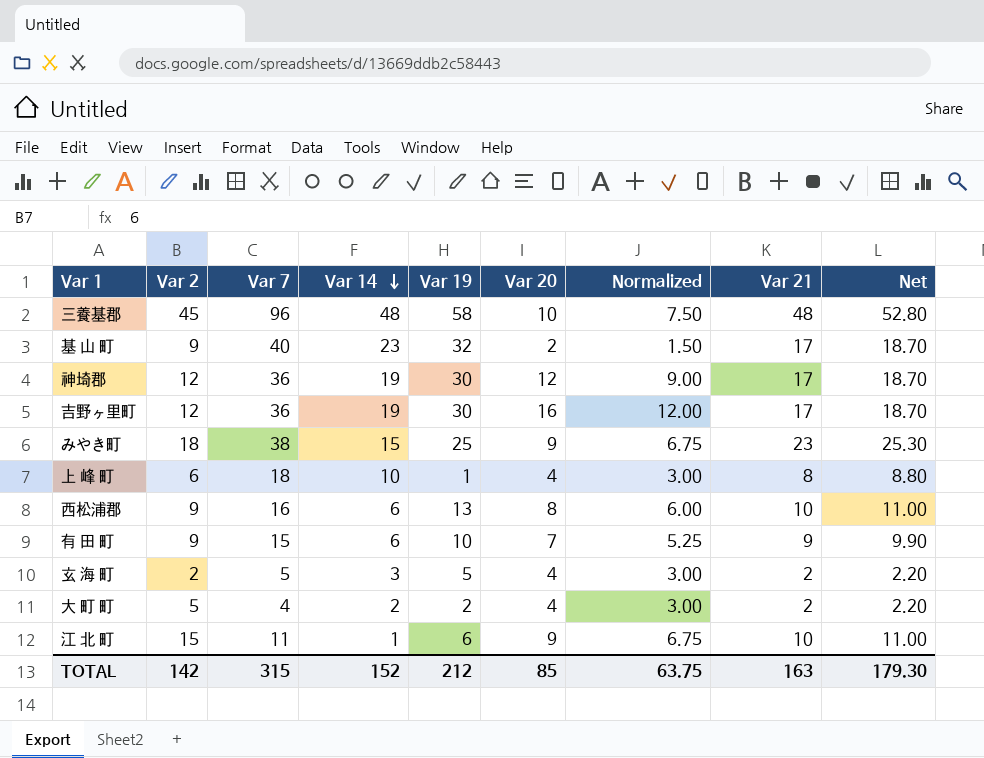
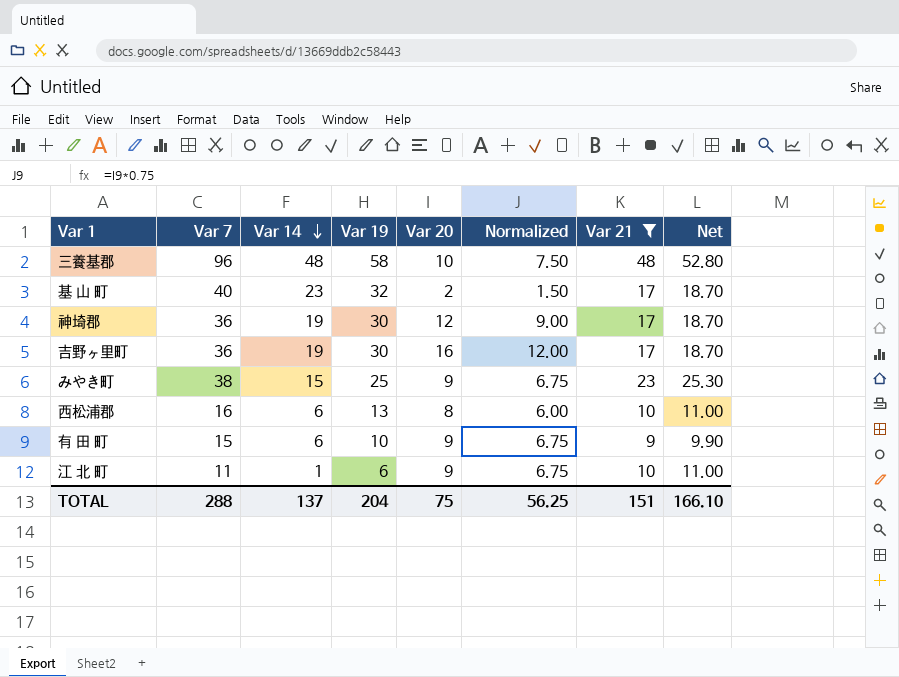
filter: none -> Var 21 >= 9
column Var 2 | position: 2 -> none
有 田 町 | Var 20: 7 -> 9
有 田 町 | Normalized: 5.25 -> 6.75
TOTAL | Var 7: 315 -> 288
TOTAL | Var 14: 152 -> 137
TOTAL | Var 19: 212 -> 204
TOTAL | Var 20: 85 -> 75
TOTAL | Normalized: 63.75 -> 56.25
TOTAL | Var 21: 163 -> 151
TOTAL | Net: 179.30 -> 166.10

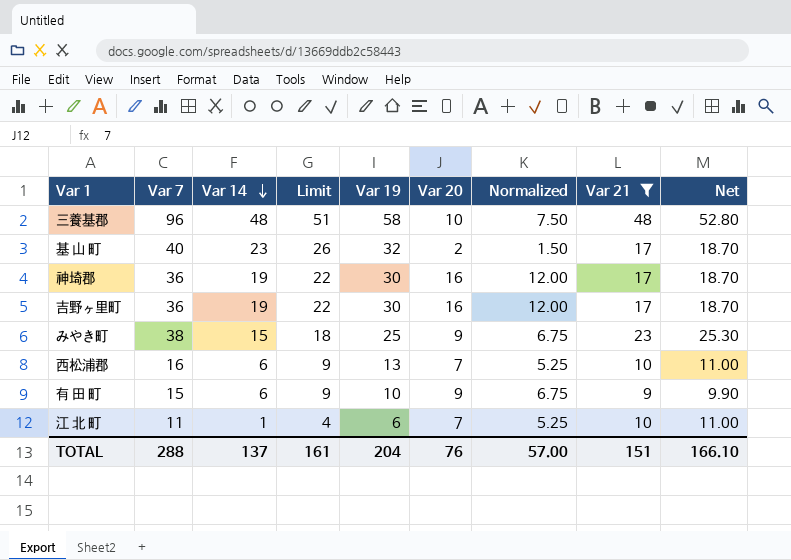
column Limit | formula: none -> [Var 14] + 3
神埼郡 | Var 20: 12 -> 16
神埼郡 | Normalized: 9.00 -> 12.00
西松浦郡 | Var 20: 8 -> 7
西松浦郡 | Normalized: 6.00 -> 5.25
江 北 町 | Var 20: 9 -> 7
江 北 町 | Normalized: 6.75 -> 5.25
TOTAL | Var 20: 75 -> 76
TOTAL | Normalized: 56.25 -> 57.00

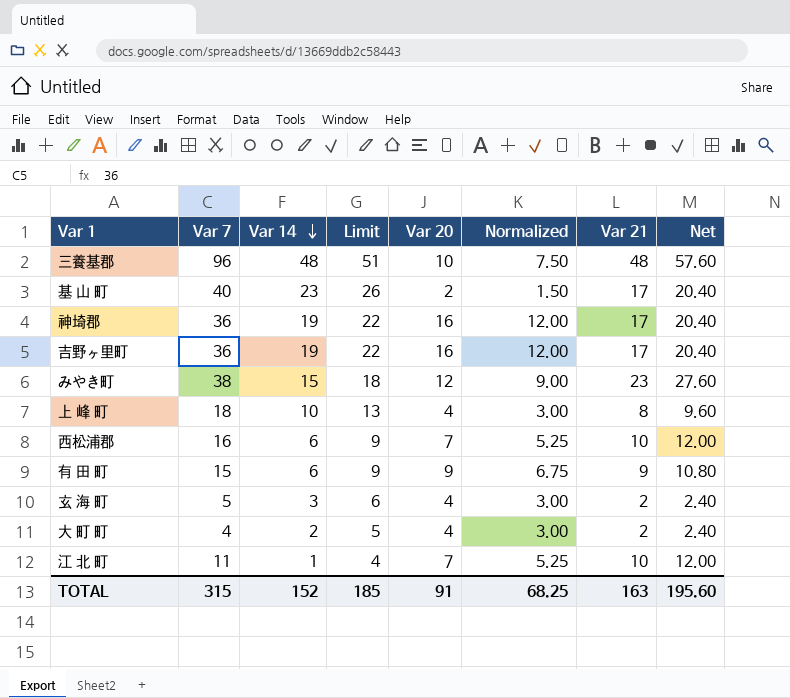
filter: Var 21 >= 9 -> none
column Var 19 | position: 5 -> none
column Net | formula: [Var 21] * 1.1 -> [Var 21] * 1.2
みやき町 | Var 20: 9 -> 12
みやき町 | Normalized: 6.75 -> 9.00
TOTAL | Var 7: 288 -> 315
TOTAL | Var 14: 137 -> 152
TOTAL | Limit: 161 -> 185
TOTAL | Var 20: 76 -> 91
TOTAL | Normalized: 57.00 -> 68.25
TOTAL | Var 21: 151 -> 163
TOTAL | Net: 166.10 -> 195.60

